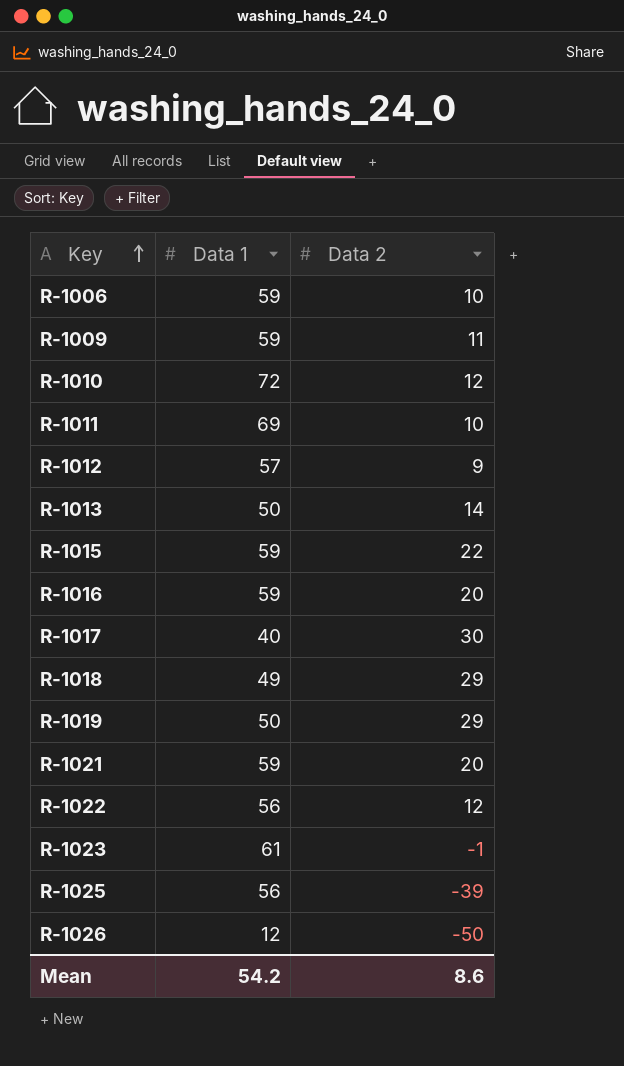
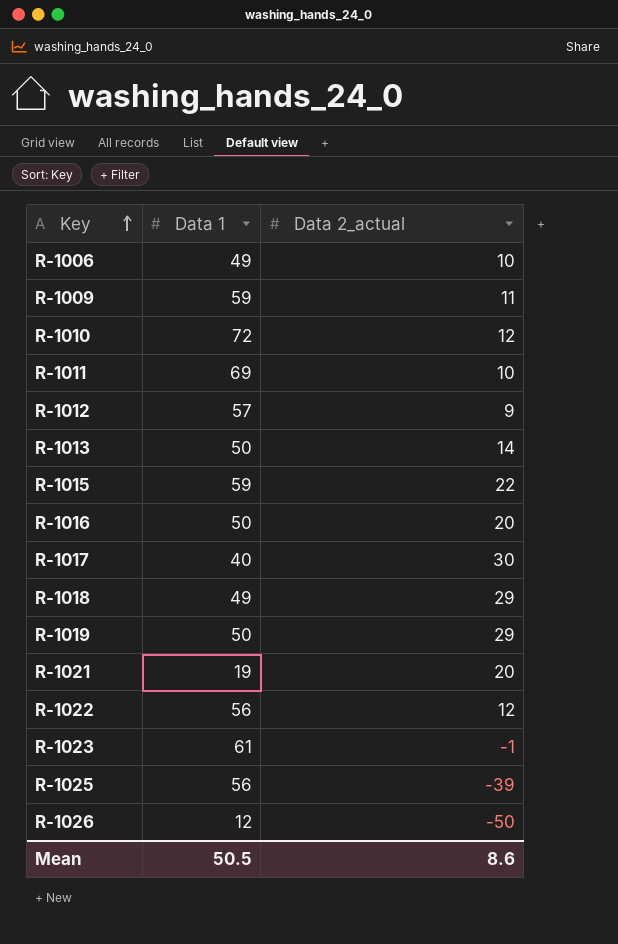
column name: Data 2 -> Data 2_actual
R-1006 | Data 1: 59 -> 49
R-1016 | Data 1: 59 -> 50
R-1021 | Data 1: 59 -> 19
Mean | Data 1: 54.2 -> 50.5

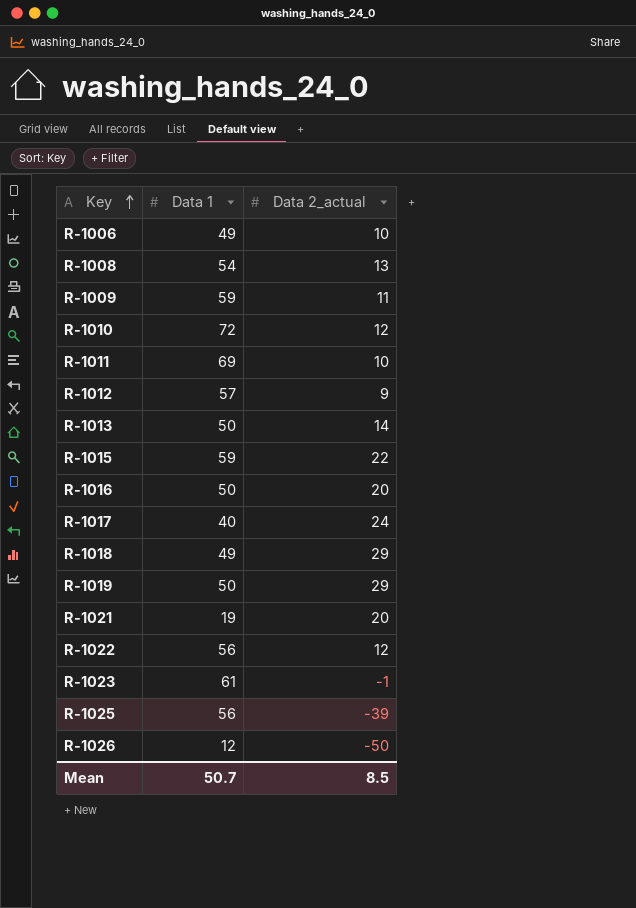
row R-1008: none -> 54 | 13
R-1017 | Data 2_actual: 30 -> 24
Mean | Data 1: 50.5 -> 50.7
Mean | Data 2_actual: 8.6 -> 8.5

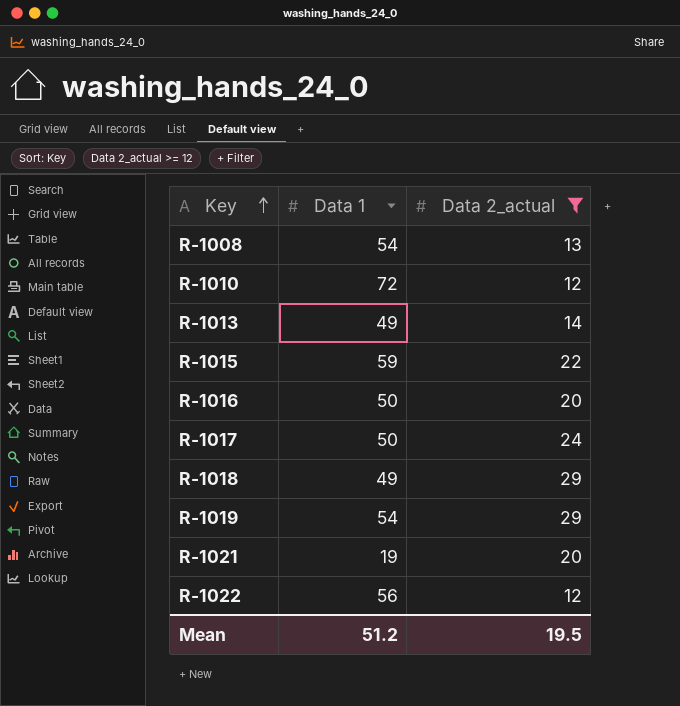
filter: none -> Data 2_actual >= 12
R-1013 | Data 1: 50 -> 49
R-1017 | Data 1: 40 -> 50
R-1019 | Data 1: 50 -> 54
Mean | Data 1: 50.7 -> 51.2
Mean | Data 2_actual: 8.5 -> 19.5

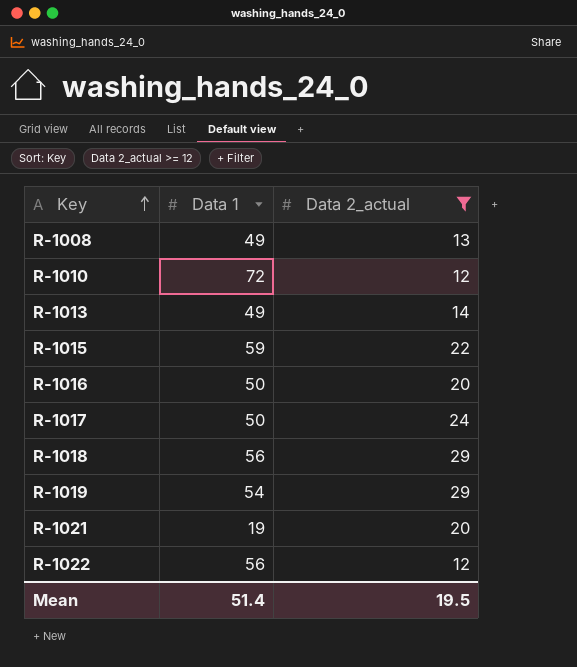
R-1008 | Data 1: 54 -> 49
R-1018 | Data 1: 49 -> 56
Mean | Data 1: 51.2 -> 51.4

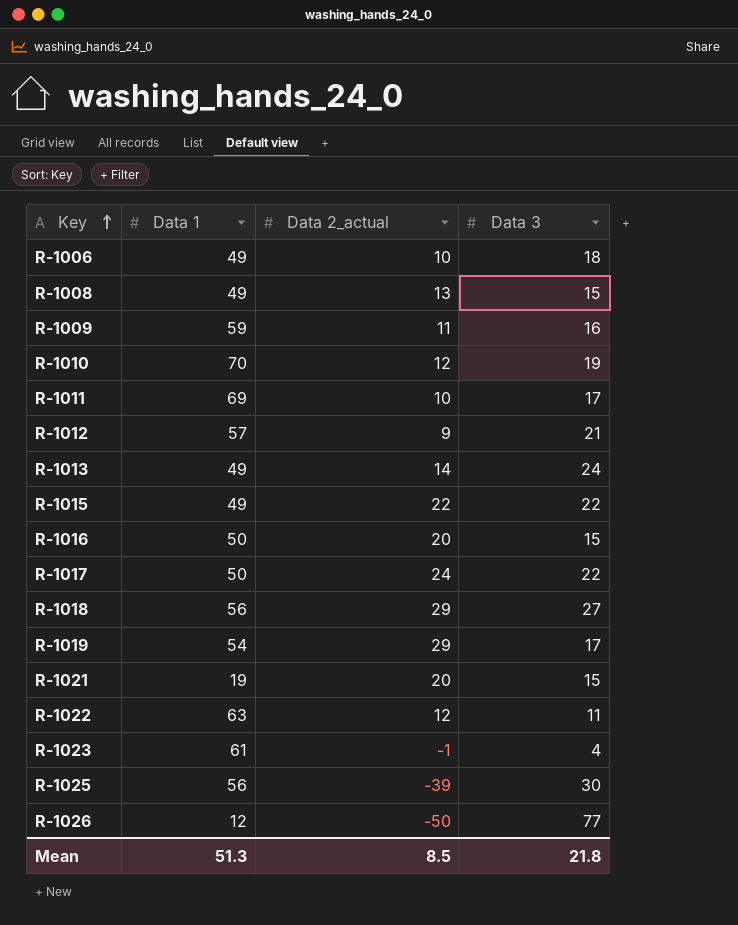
filter: Data 2_actual >= 12 -> none
column Data 3 | position: none -> 4
R-1010 | Data 1: 72 -> 70
R-1015 | Data 1: 59 -> 49
R-1022 | Data 1: 56 -> 63
Mean | Data 1: 51.4 -> 51.3
Mean | Data 2_actual: 19.5 -> 8.5

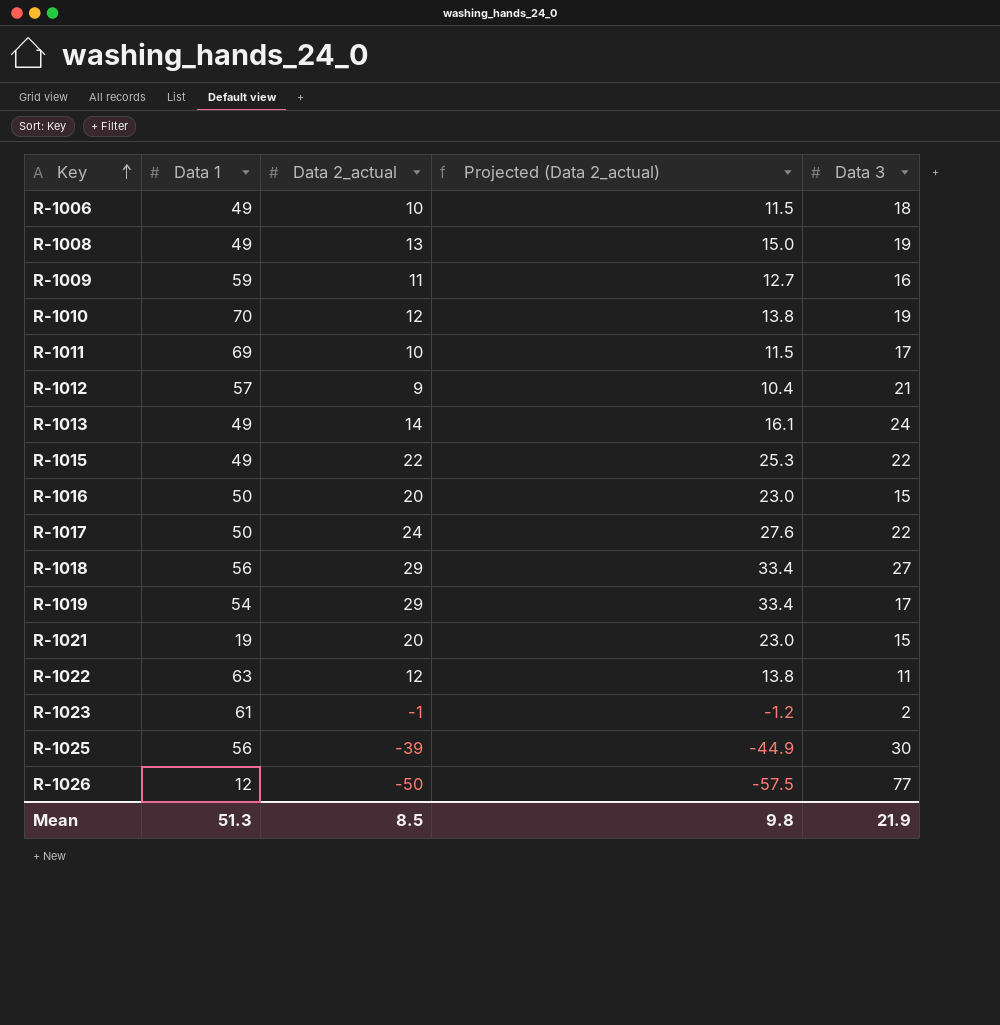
column Projected (Data 2_actual) | formula: none -> [Data 2_actual] * 1.15
R-1008 | Data 3: 15 -> 19
R-1023 | Data 3: 4 -> 2
Mean | Data 3: 21.8 -> 21.9

